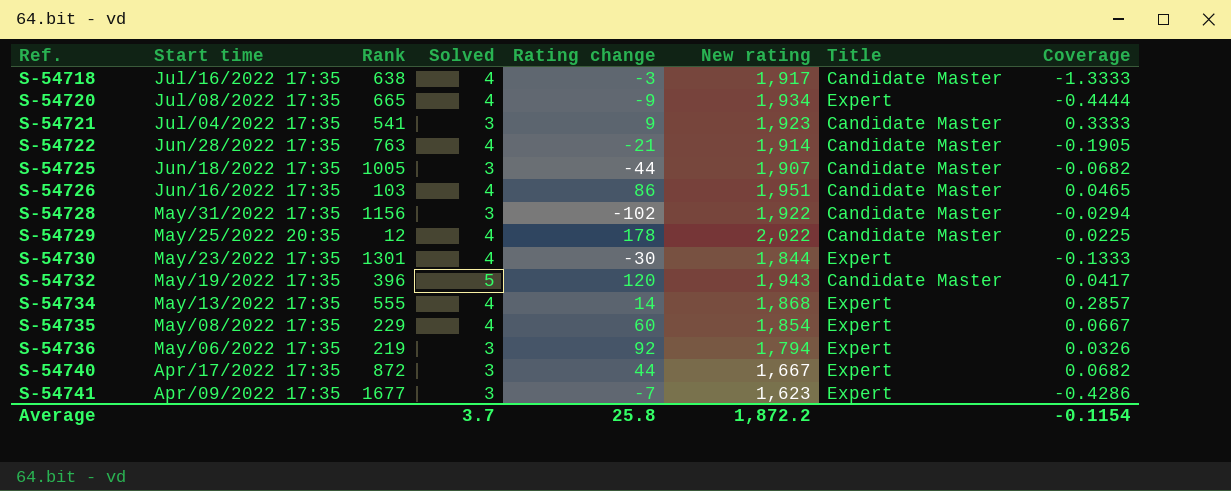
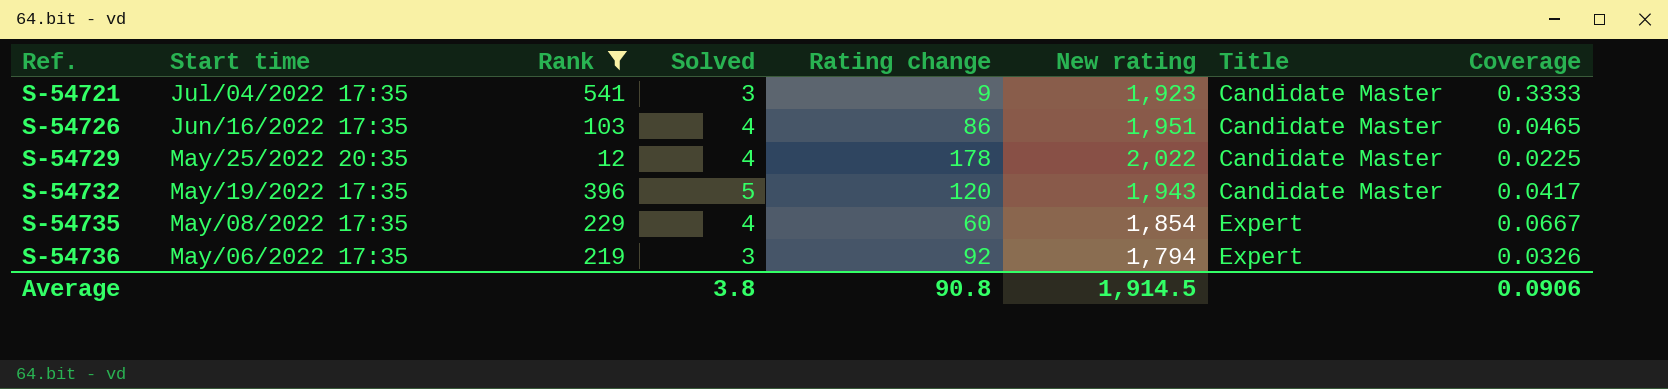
filter: none -> Rank <= 541
Average | Solved: 3.7 -> 3.8
Average | Rating change: 25.8 -> 90.8
Average | New rating: 1,872.2 -> 1,914.5
Average | Coverage: -0.1154 -> 0.0906

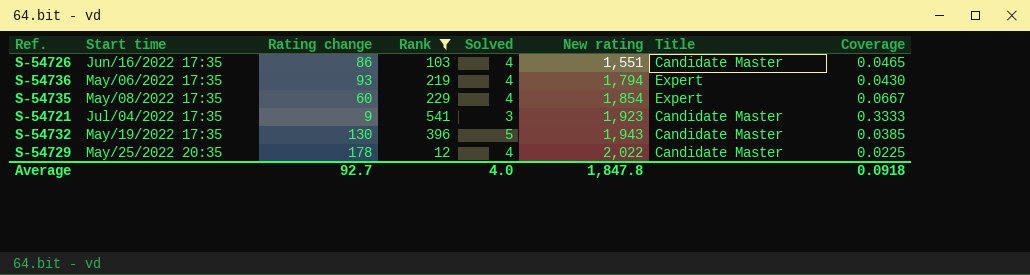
row order: Ref. ascending -> New rating ascending
column Rating change | position: 5 -> 3
S-54726 | New rating: 1,951 -> 1,551
S-54736 | Rating change: 92 -> 93
S-54736 | Solved: 3 -> 4
S-54736 | Coverage: 0.0326 -> 0.0430
S-54732 | Rating change: 120 -> 130
S-54732 | Coverage: 0.0417 -> 0.0385
Average | Rating change: 90.8 -> 92.7
Average | Solved: 3.8 -> 4.0
Average | New rating: 1,914.5 -> 1,847.8
Average | Coverage: 0.0906 -> 0.0918

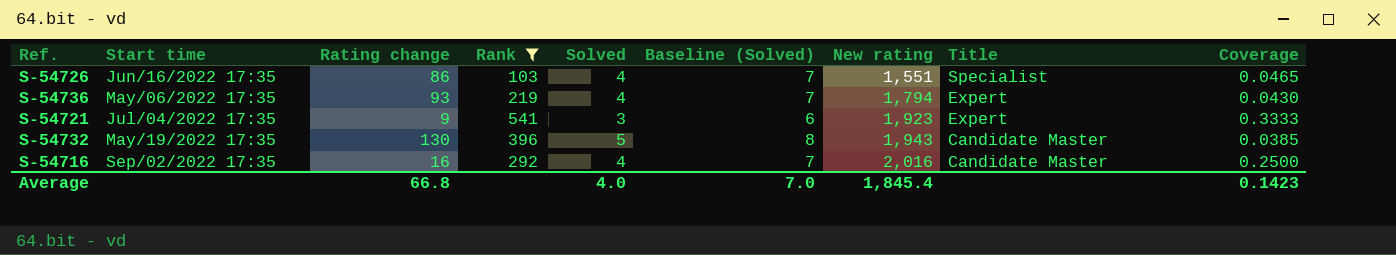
column Baseline (Solved) | formula: none -> [Solved] + 3
row S-54735: May/08/2022 17:35 | 60 | 229 | 4 | 1,854 | Expert | 0.0667 -> none
row S-54729: May/25/2022 20:35 | 178 | 12 | 4 | 2,022 | Candidate Master | 0.0225 -> none
S-54726 | Title: Candidate Master -> Specialist
S-54721 | Title: Candidate Master -> Expert
row S-54716: none -> Sep/02/2022 17:35 | 16 | 292 | 4 | 7 | 2,016 | Candidate Master | 0.2500
Average | Rating change: 92.7 -> 66.8
Average | New rating: 1,847.8 -> 1,845.4
Average | Coverage: 0.0918 -> 0.1423

